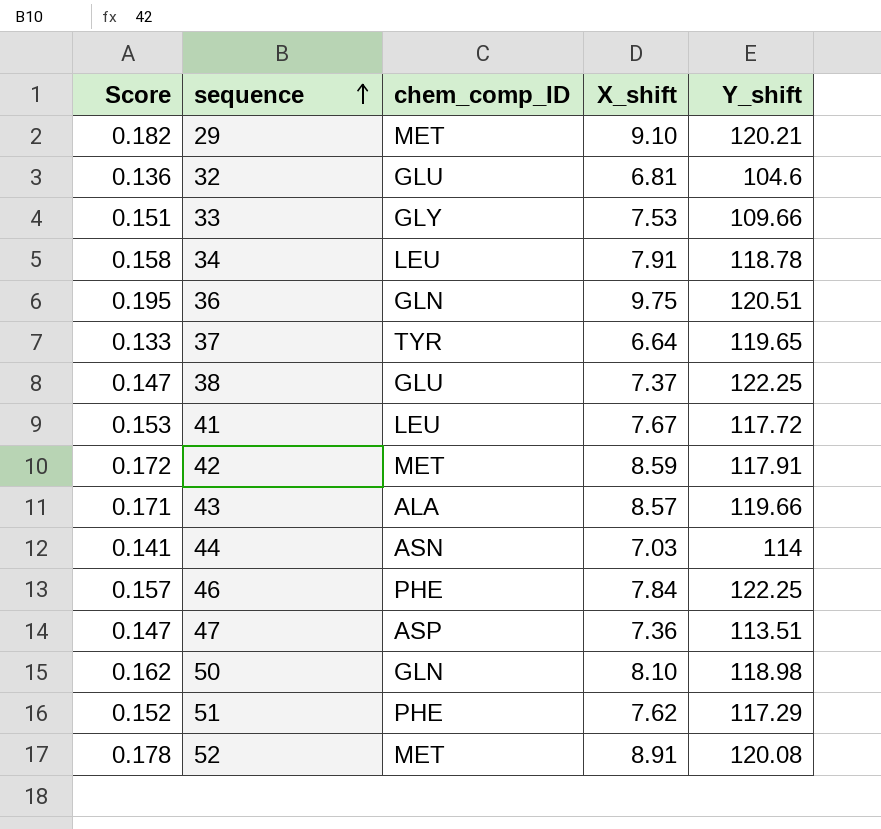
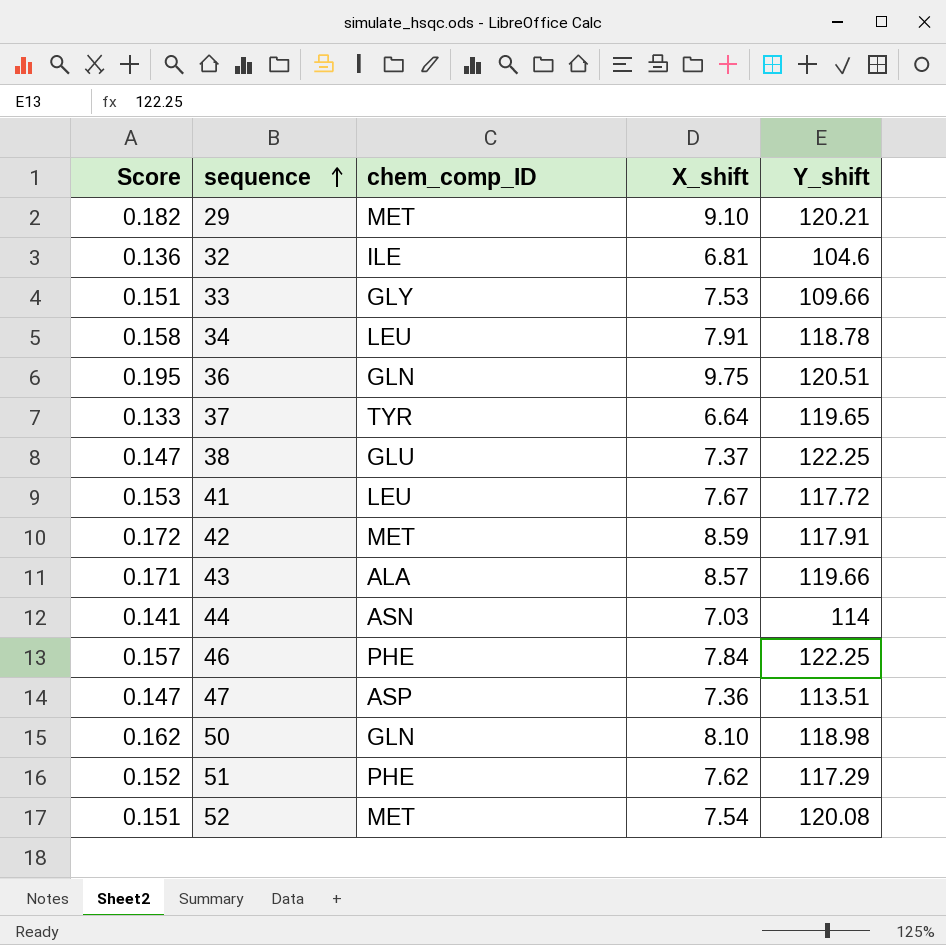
32 | chem_comp_ID: GLU -> ILE
52 | Score: 0.178 -> 0.151
52 | X_shift: 8.91 -> 7.54

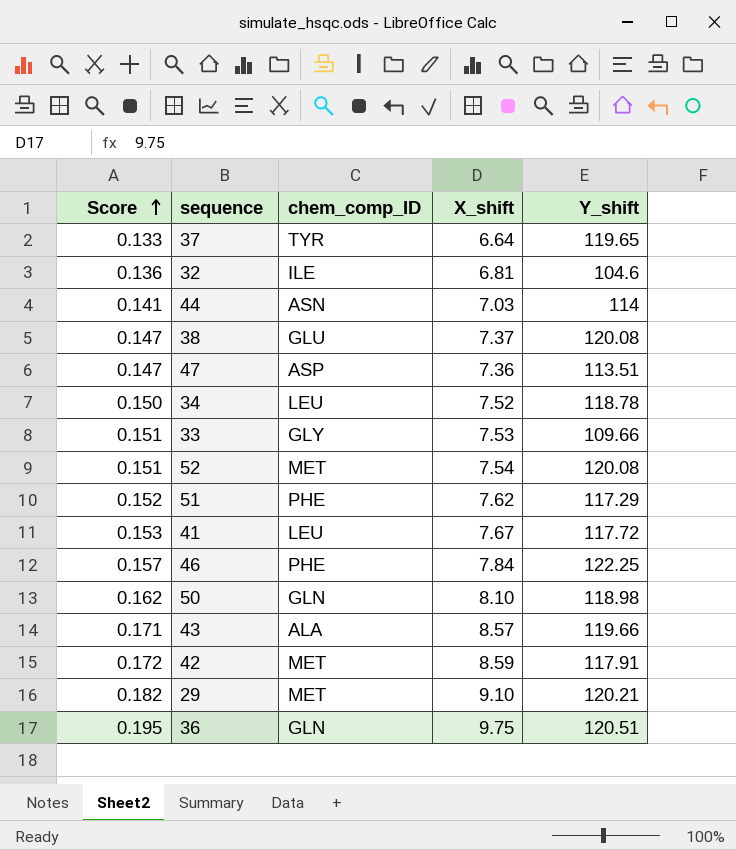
row order: sequence ascending -> Score ascending
38 | Y_shift: 122.25 -> 120.08
34 | Score: 0.158 -> 0.150
34 | X_shift: 7.91 -> 7.52

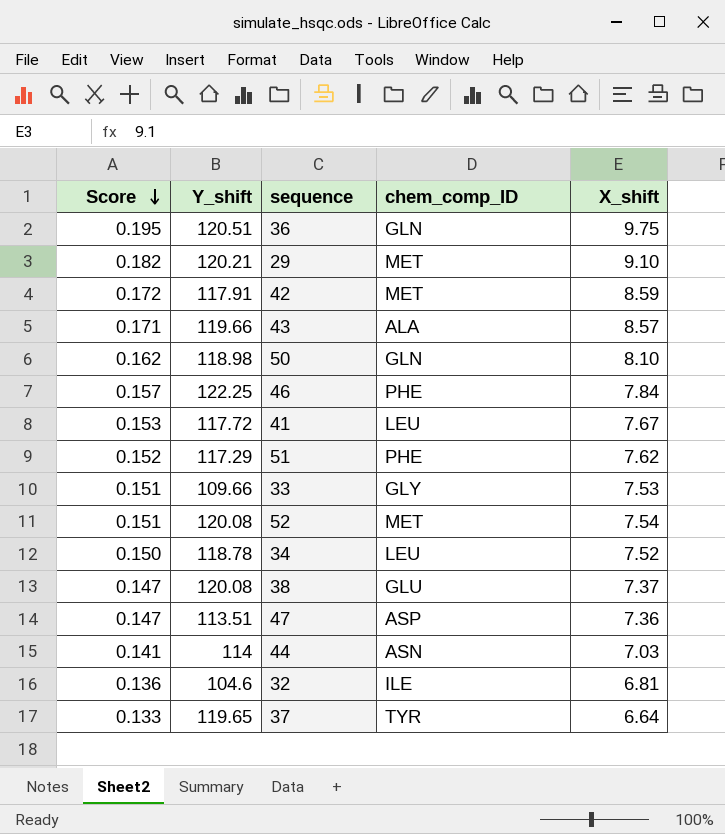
row order: Score ascending -> Score descending
column Y_shift | position: 5 -> 2

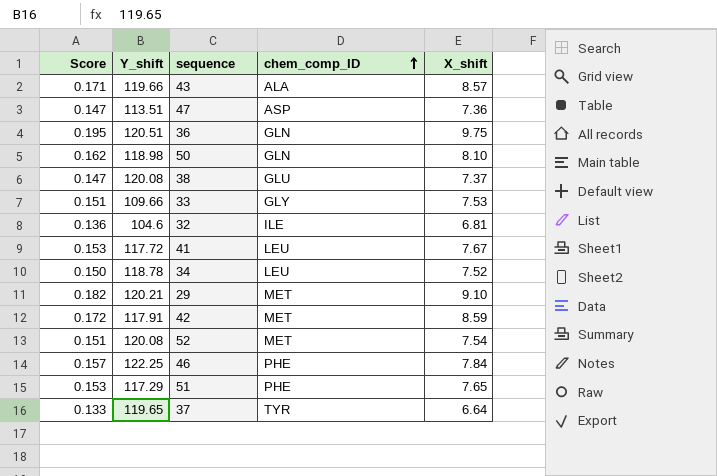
row order: Score descending -> chem_comp_ID ascending
row 44: 0.141 | 114 | ASN | 7.03 -> none
51 | Score: 0.152 -> 0.153
51 | X_shift: 7.62 -> 7.65

